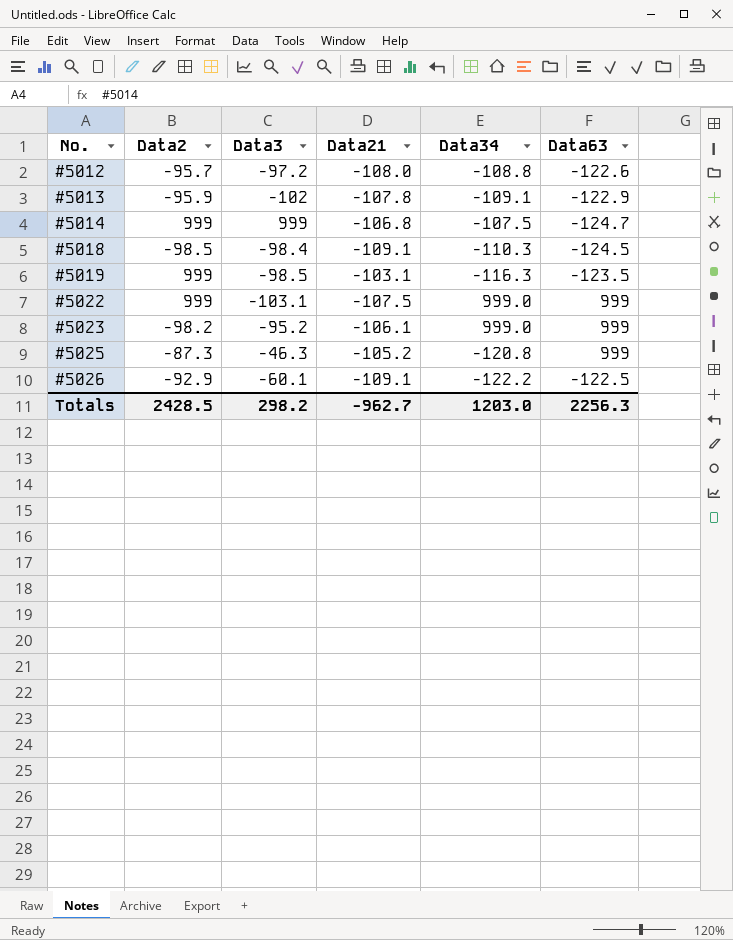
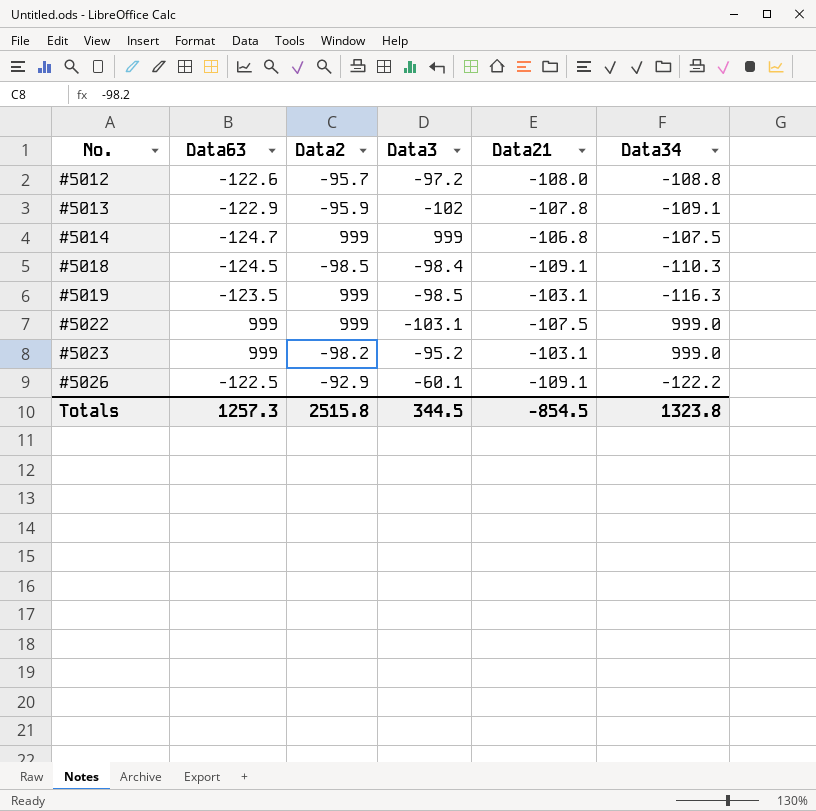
column Data63 | position: 6 -> 2
row #5025: -87.3 | -46.3 | -105.2 | -120.8 | 999 -> none
#5023 | Data21: -106.1 -> -103.1
Totals | Data63: 2256.3 -> 1257.3
Totals | Data2: 2428.5 -> 2515.8
Totals | Data3: 298.2 -> 344.5
Totals | Data21: -962.7 -> -854.5
Totals | Data34: 1203.0 -> 1323.8

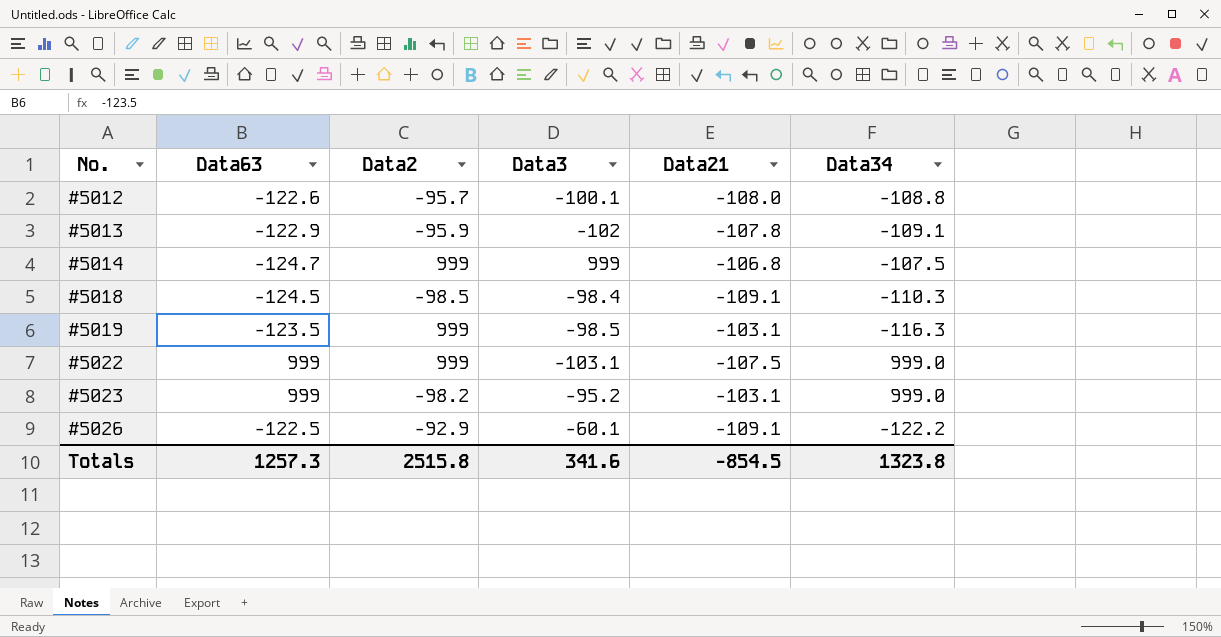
#5012 | Data3: -97.2 -> -100.1
Totals | Data3: 344.5 -> 341.6

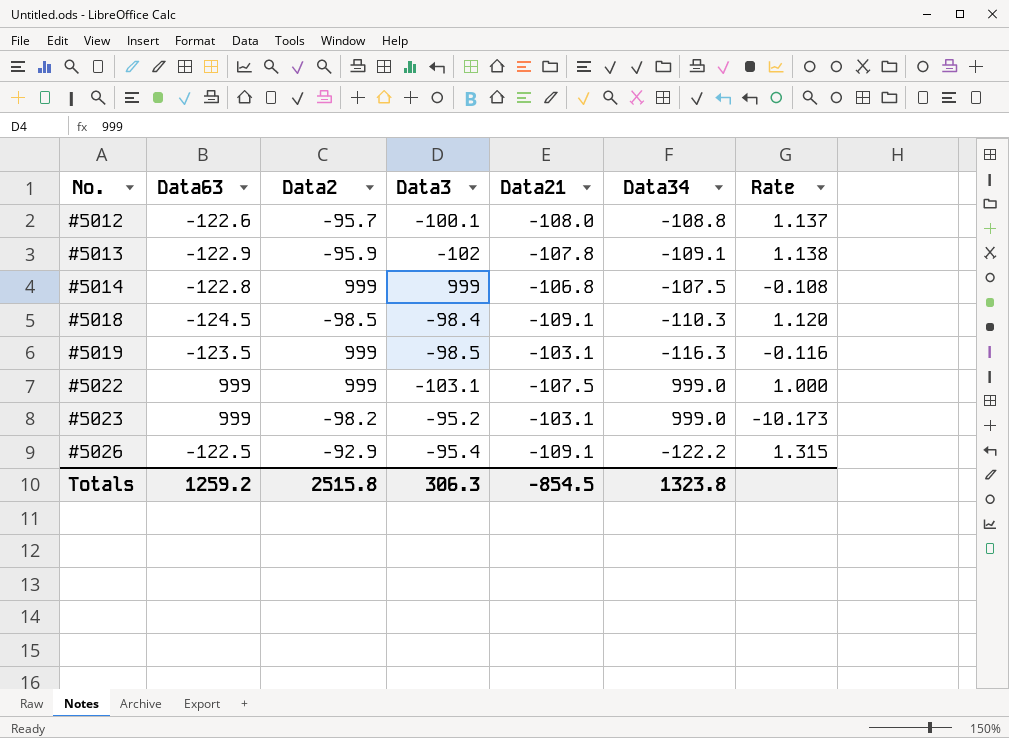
column Rate | formula: none -> [Data34] / [Data2]
#5014 | Data63: -124.7 -> -122.8
#5026 | Data3: -60.1 -> -95.4
Totals | Data63: 1257.3 -> 1259.2
Totals | Data3: 341.6 -> 306.3

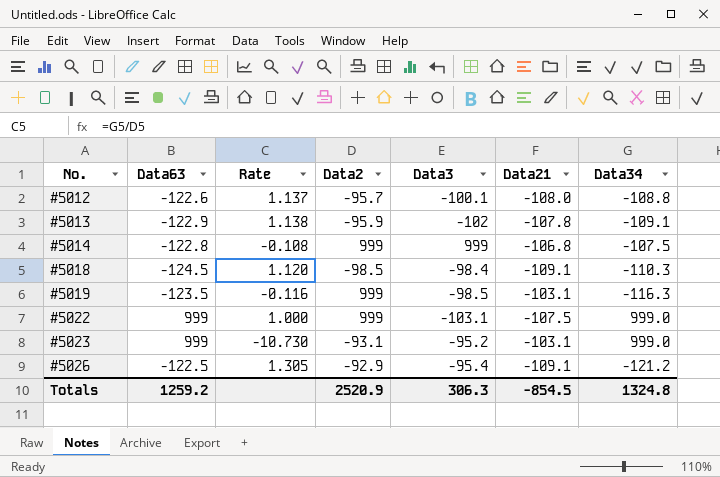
column Rate | position: 7 -> 3
#5023 | Rate: -10.173 -> -10.730
#5023 | Data2: -98.2 -> -93.1
#5026 | Rate: 1.315 -> 1.305
#5026 | Data34: -122.2 -> -121.2
Totals | Data2: 2515.8 -> 2520.9
Totals | Data34: 1323.8 -> 1324.8

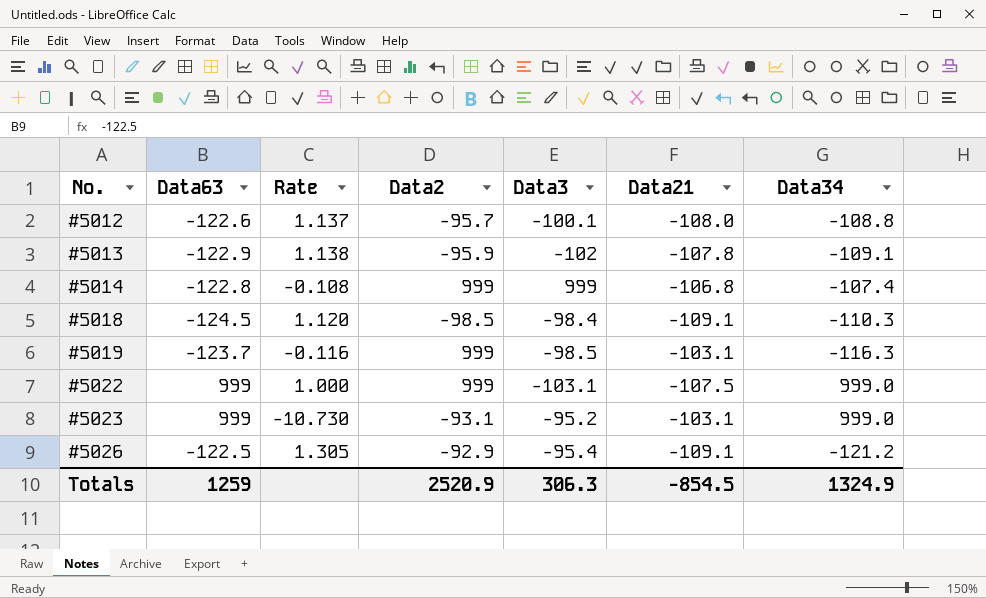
#5014 | Data34: -107.5 -> -107.4
#5019 | Data63: -123.5 -> -123.7
Totals | Data63: 1259.2 -> 1259
Totals | Data34: 1324.8 -> 1324.9

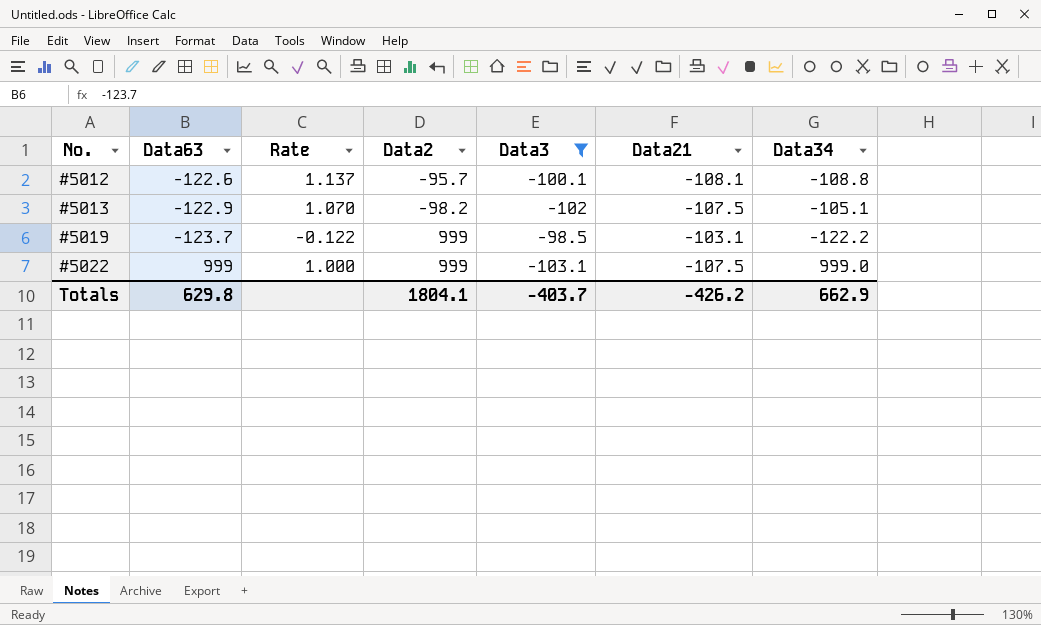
filter: none -> Data3 <= -98.5
#5012 | Data21: -108.0 -> -108.1
#5013 | Rate: 1.138 -> 1.070
#5013 | Data2: -95.9 -> -98.2
#5013 | Data21: -107.8 -> -107.5
#5013 | Data34: -109.1 -> -105.1
#5019 | Rate: -0.116 -> -0.122
#5019 | Data34: -116.3 -> -122.2
Totals | Data63: 1259 -> 629.8
Totals | Data2: 2520.9 -> 1804.1
Totals | Data3: 306.3 -> -403.7
Totals | Data21: -854.5 -> -426.2
Totals | Data34: 1324.9 -> 662.9

